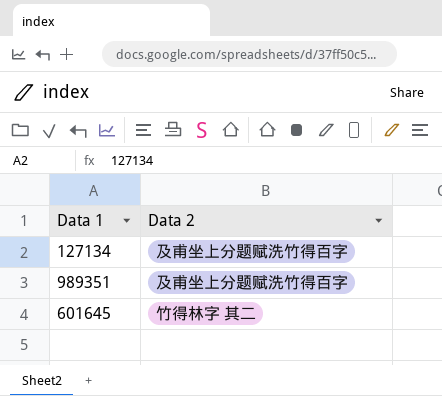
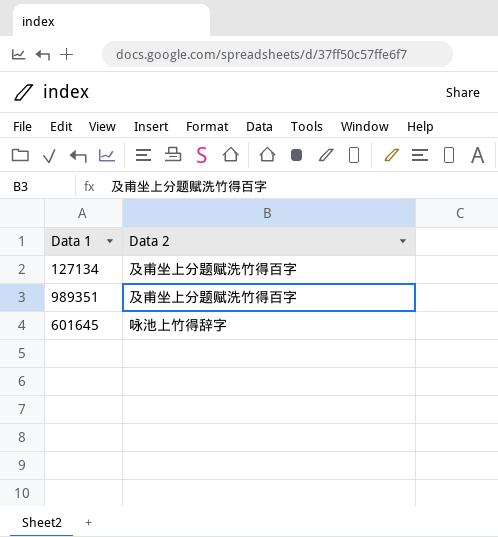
601645 | Data 2: 竹得林字 其二 -> 咏池上竹得辞字

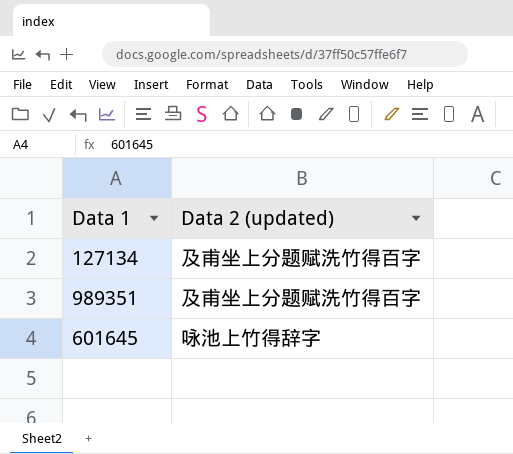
column name: Data 2 -> Data 2 (updated)

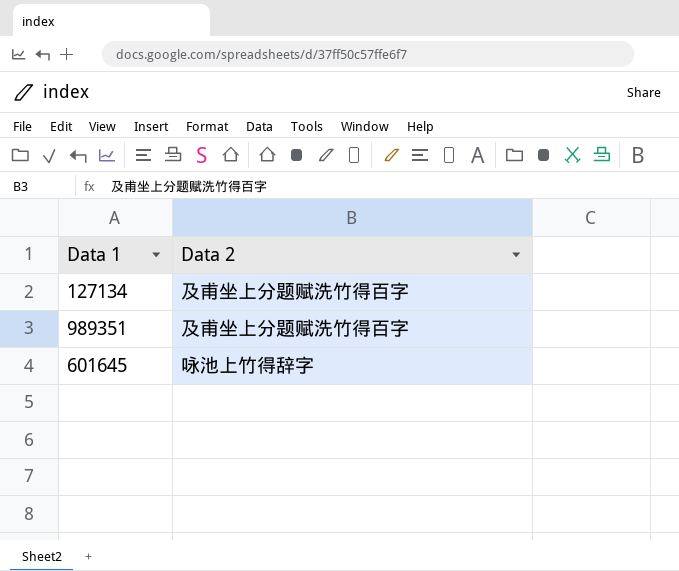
column name: Data 2 (updated) -> Data 2

